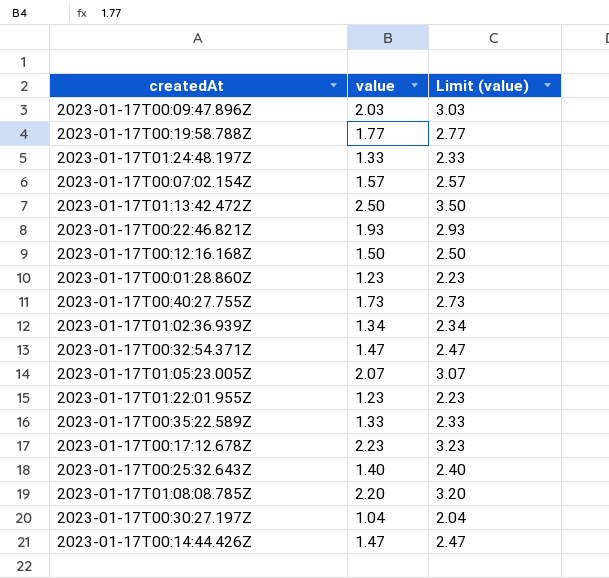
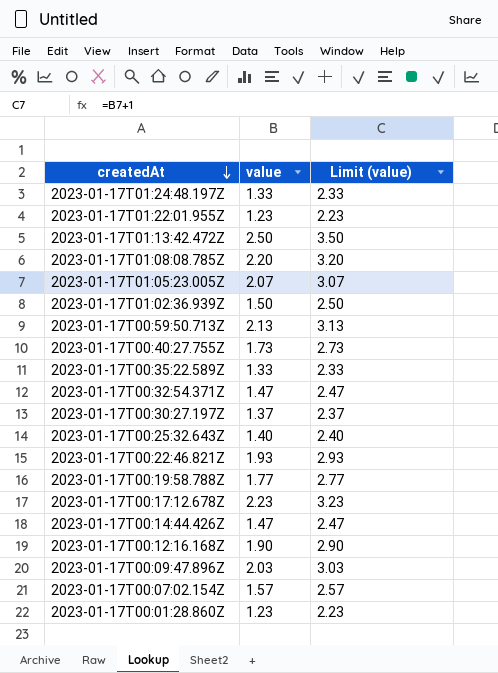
row order: none -> createdAt descending
2023-01-17T01:02:36.939Z | value: 1.34 -> 1.50
2023-01-17T01:02:36.939Z | Limit (value): 2.34 -> 2.50
row 2023-01-17T00:59:50.713Z: none -> 2.13 | 3.13
2023-01-17T00:30:27.197Z | value: 1.04 -> 1.37
2023-01-17T00:30:27.197Z | Limit (value): 2.04 -> 2.37
2023-01-17T00:12:16.168Z | value: 1.50 -> 1.90
2023-01-17T00:12:16.168Z | Limit (value): 2.50 -> 2.90

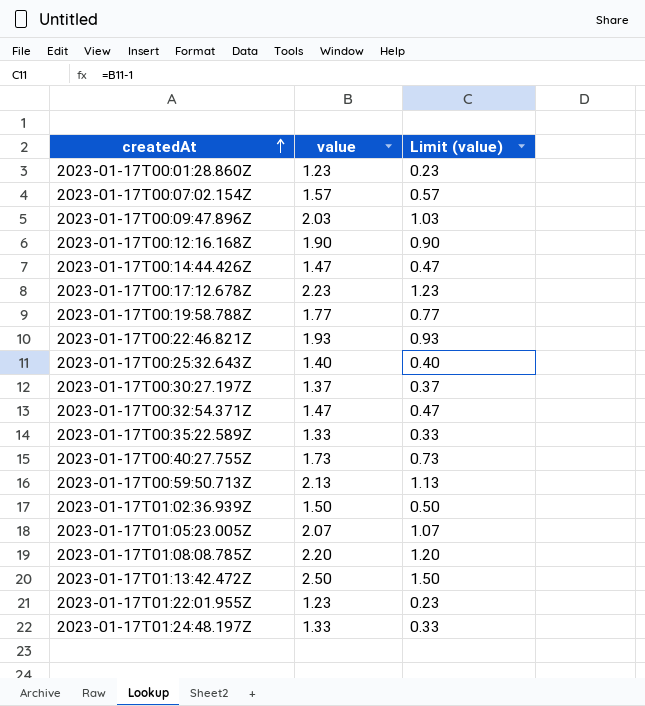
row order: createdAt descending -> createdAt ascending
column Limit (value) | formula: [value] + 1 -> [value] - 1

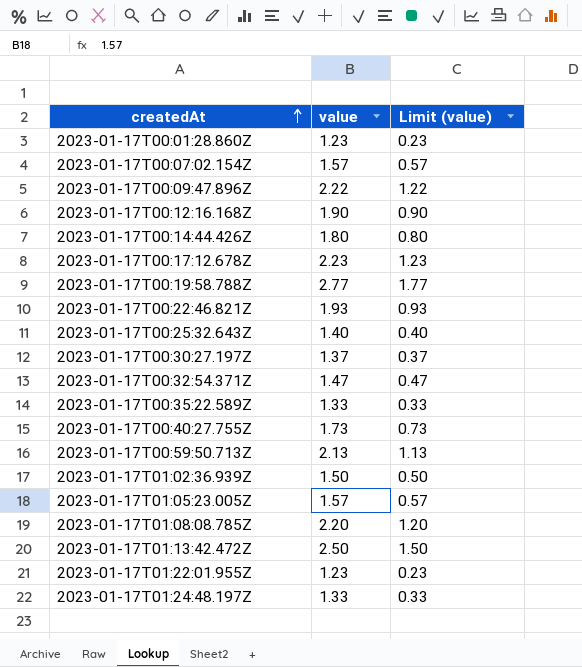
2023-01-17T00:09:47.896Z | value: 2.03 -> 2.22
2023-01-17T00:09:47.896Z | Limit (value): 1.03 -> 1.22
2023-01-17T00:14:44.426Z | value: 1.47 -> 1.80
2023-01-17T00:14:44.426Z | Limit (value): 0.47 -> 0.80
2023-01-17T00:19:58.788Z | value: 1.77 -> 2.77
2023-01-17T00:19:58.788Z | Limit (value): 0.77 -> 1.77
2023-01-17T01:05:23.005Z | value: 2.07 -> 1.57
2023-01-17T01:05:23.005Z | Limit (value): 1.07 -> 0.57

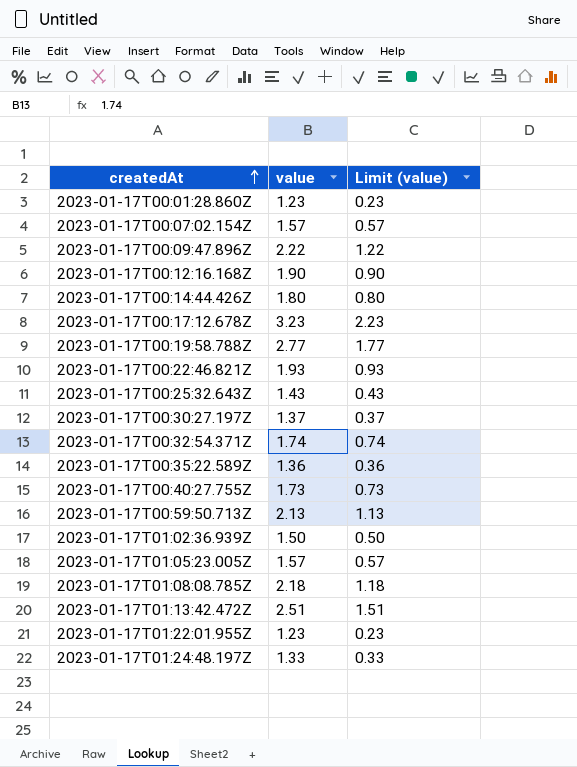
2023-01-17T00:17:12.678Z | value: 2.23 -> 3.23
2023-01-17T00:17:12.678Z | Limit (value): 1.23 -> 2.23
2023-01-17T00:25:32.643Z | value: 1.40 -> 1.43
2023-01-17T00:25:32.643Z | Limit (value): 0.40 -> 0.43
2023-01-17T00:32:54.371Z | value: 1.47 -> 1.74
2023-01-17T00:32:54.371Z | Limit (value): 0.47 -> 0.74
2023-01-17T00:35:22.589Z | value: 1.33 -> 1.36
2023-01-17T00:35:22.589Z | Limit (value): 0.33 -> 0.36
2023-01-17T01:08:08.785Z | value: 2.20 -> 2.18
2023-01-17T01:08:08.785Z | Limit (value): 1.20 -> 1.18
2023-01-17T01:13:42.472Z | value: 2.50 -> 2.51
2023-01-17T01:13:42.472Z | Limit (value): 1.50 -> 1.51

